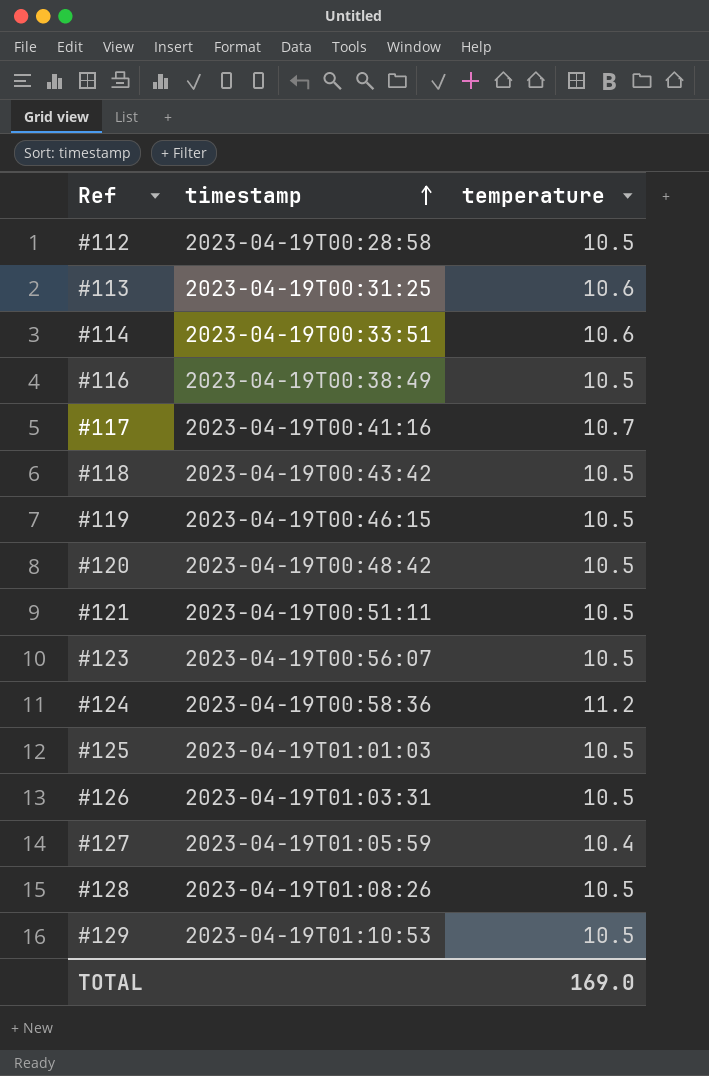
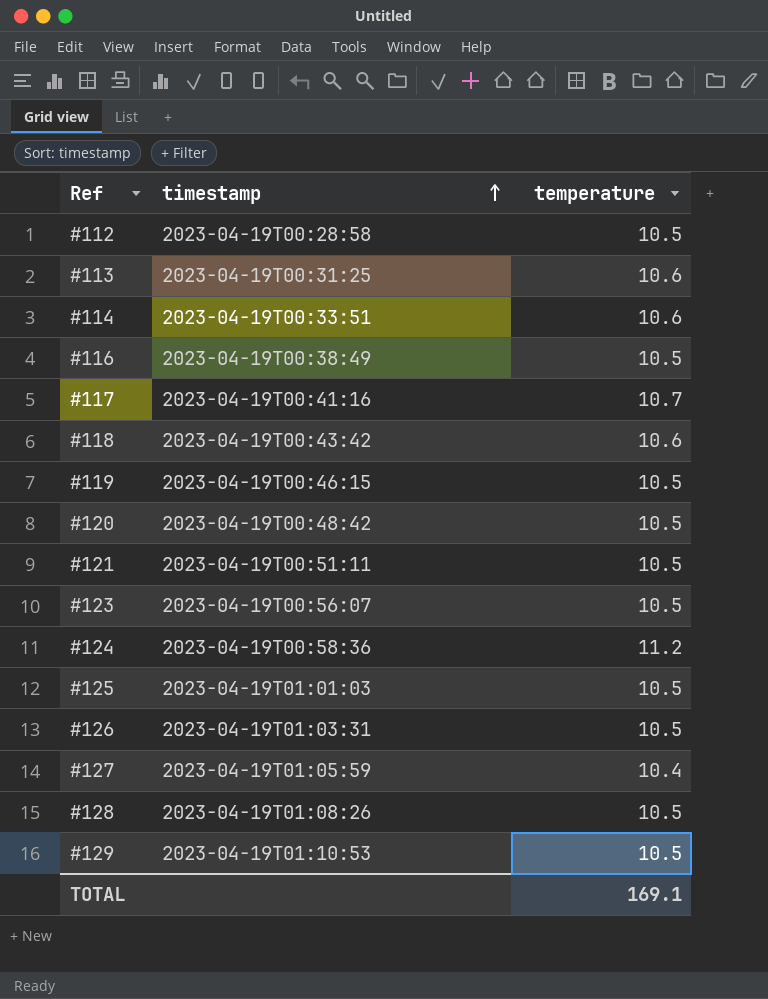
#118 | temperature: 10.5 -> 10.6
TOTAL | temperature: 169.0 -> 169.1

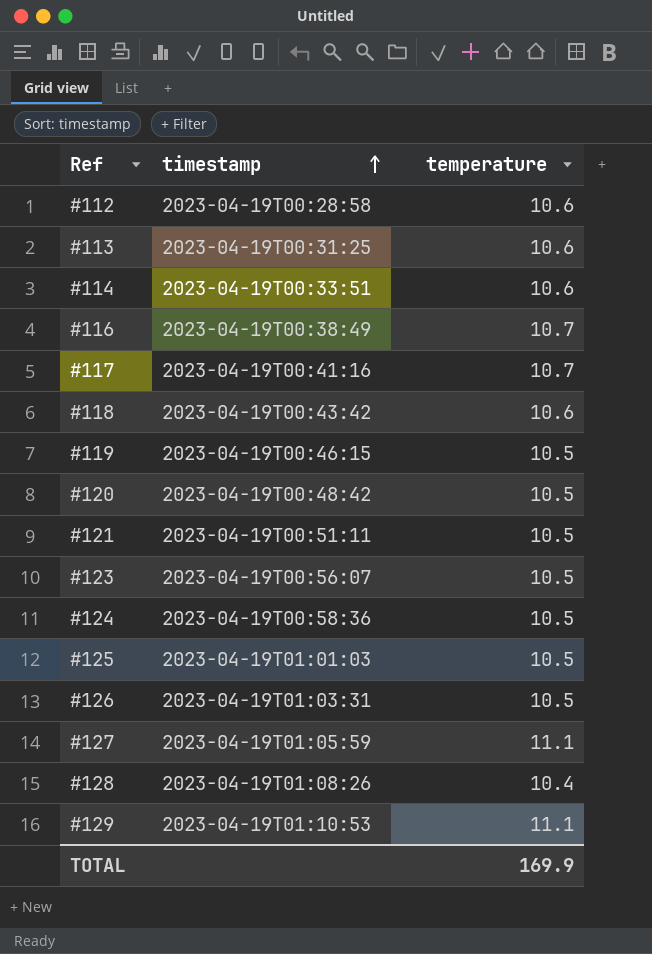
#112 | temperature: 10.5 -> 10.6
#116 | temperature: 10.5 -> 10.7
#124 | temperature: 11.2 -> 10.5
#127 | temperature: 10.4 -> 11.1
#128 | temperature: 10.5 -> 10.4
#129 | temperature: 10.5 -> 11.1
TOTAL | temperature: 169.1 -> 169.9

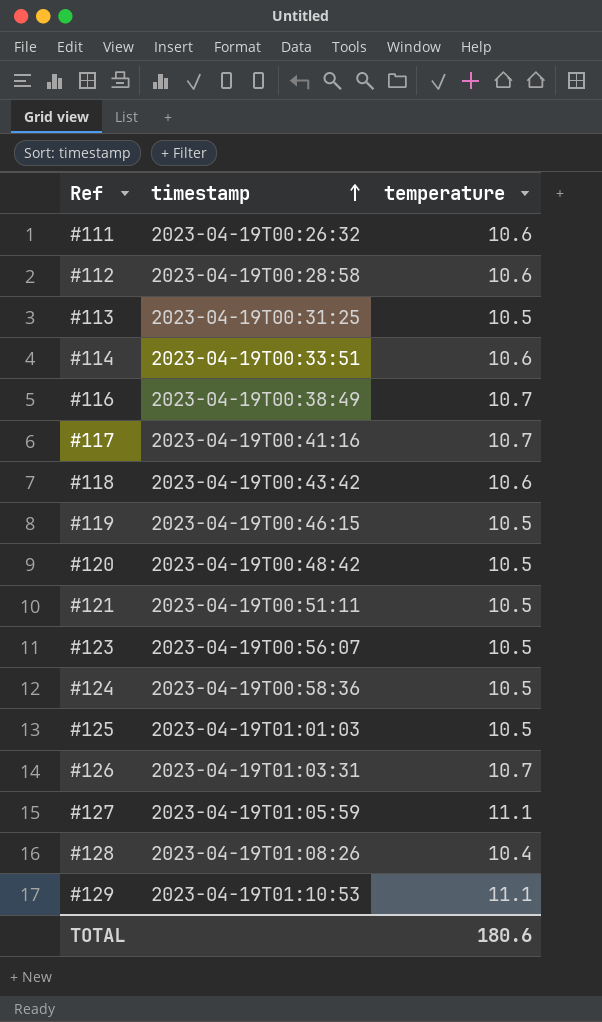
row #111: none -> 2023-04-19T00:26:32 | 10.6
#113 | temperature: 10.6 -> 10.5
#126 | temperature: 10.5 -> 10.7
TOTAL | temperature: 169.9 -> 180.6

